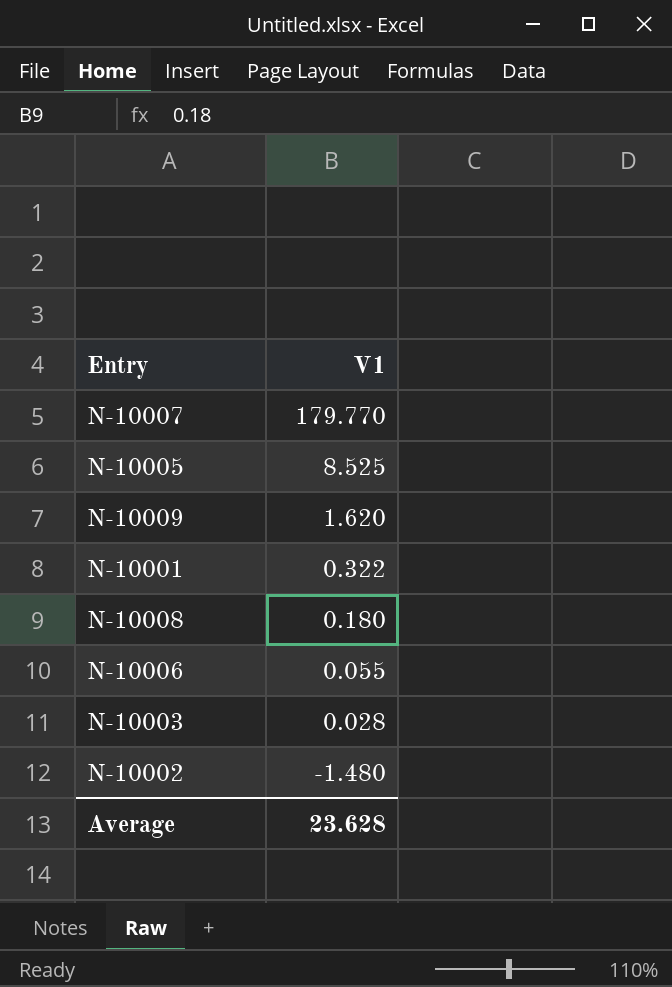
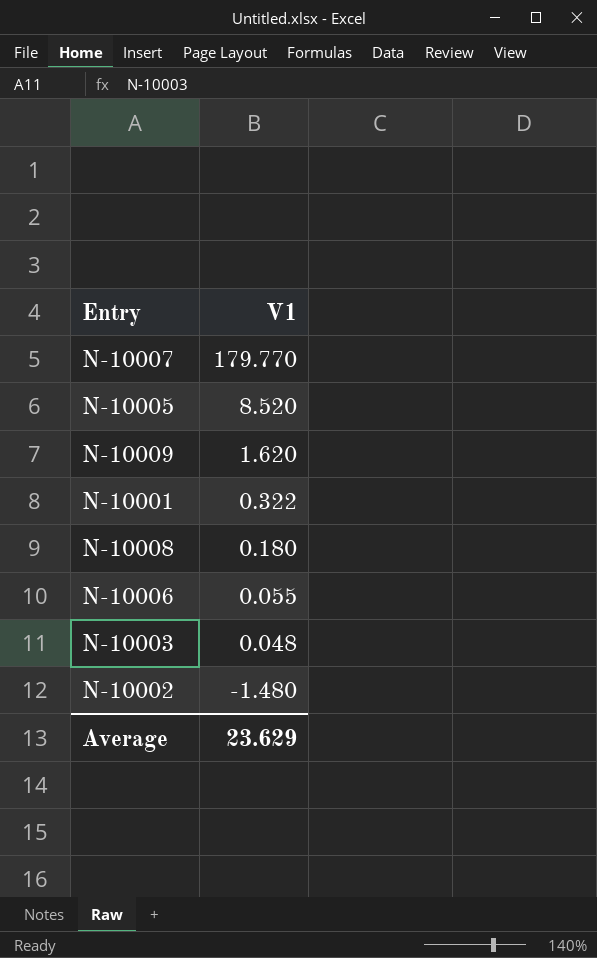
N-10005 | V1: 8.525 -> 8.520
N-10003 | V1: 0.028 -> 0.048
Average | V1: 23.628 -> 23.629

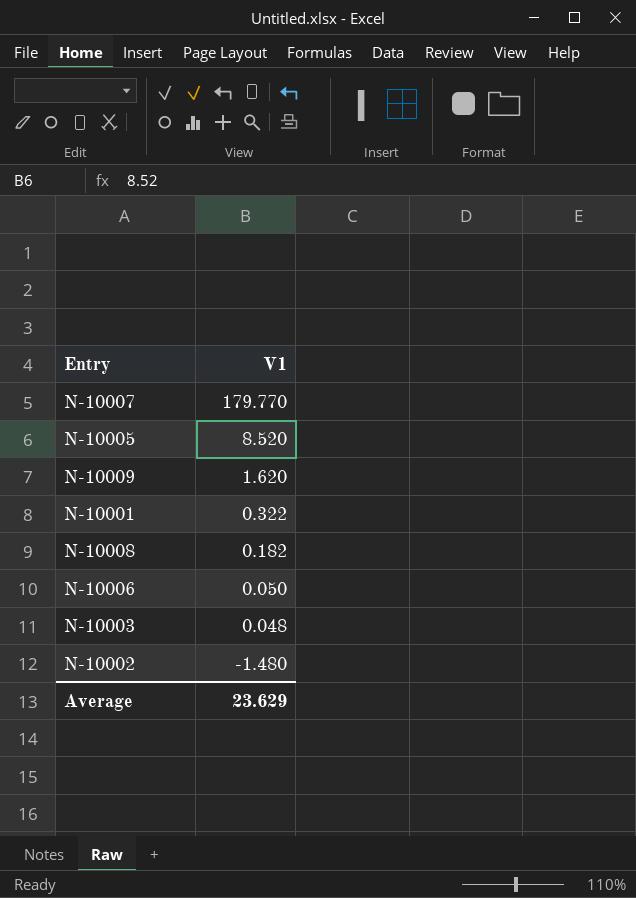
N-10008 | V1: 0.180 -> 0.182
N-10006 | V1: 0.055 -> 0.050

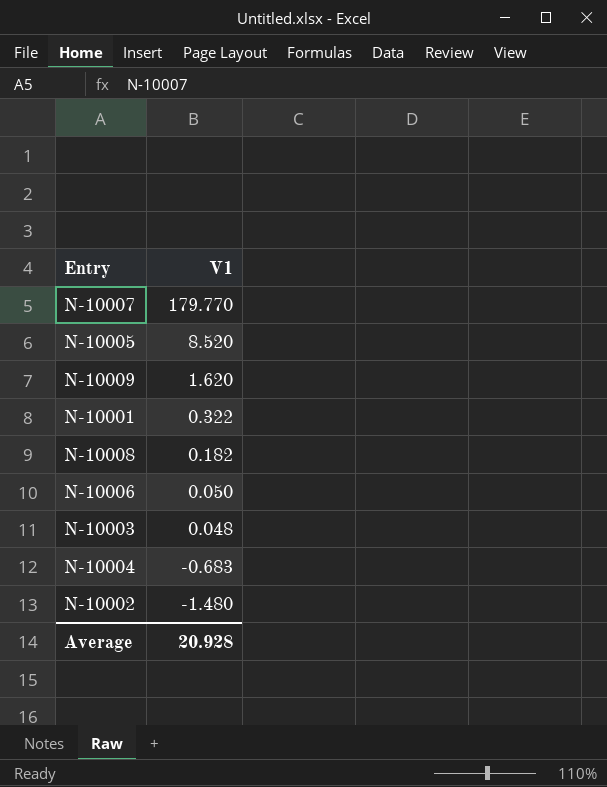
row N-10004: none -> -0.683
Average | V1: 23.629 -> 20.928

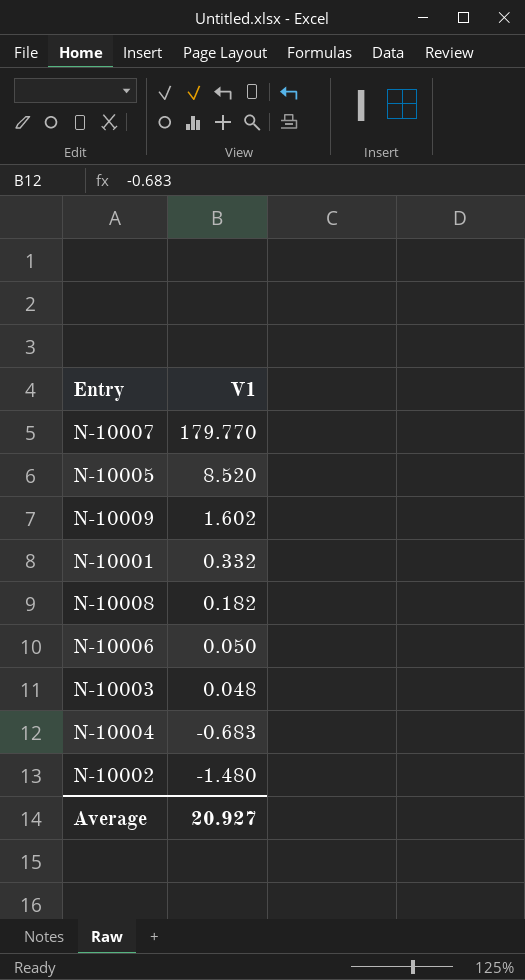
N-10009 | V1: 1.620 -> 1.602
N-10001 | V1: 0.322 -> 0.332
Average | V1: 20.928 -> 20.927

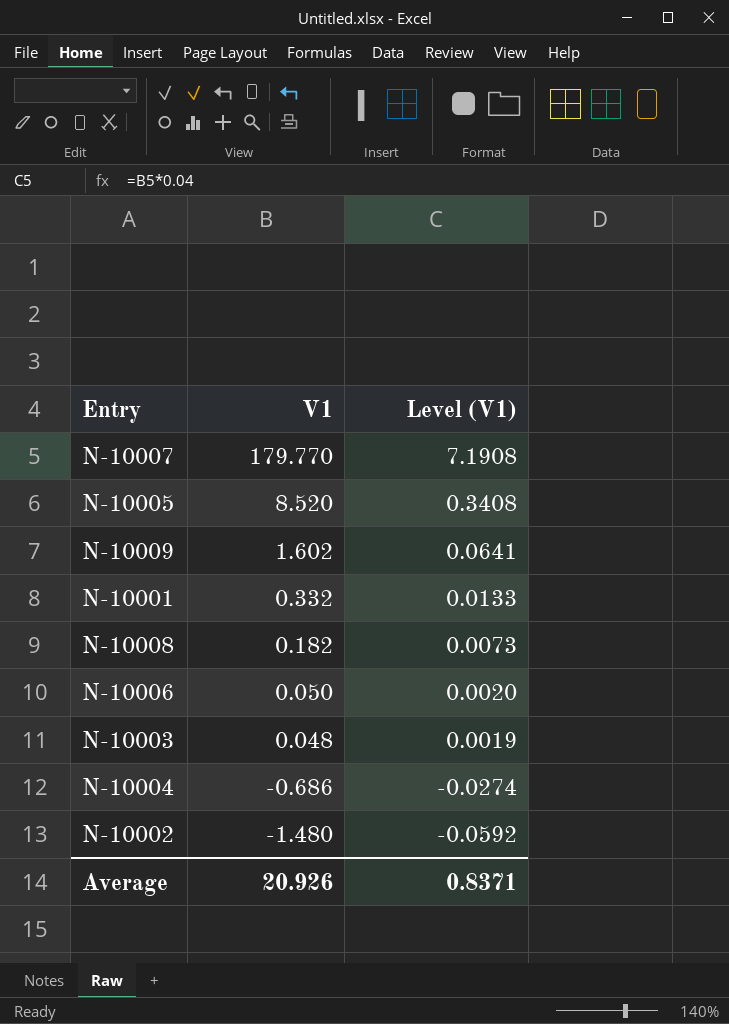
column Level (V1) | formula: none -> [V1] * 0.04
N-10004 | V1: -0.683 -> -0.686
Average | V1: 20.927 -> 20.926

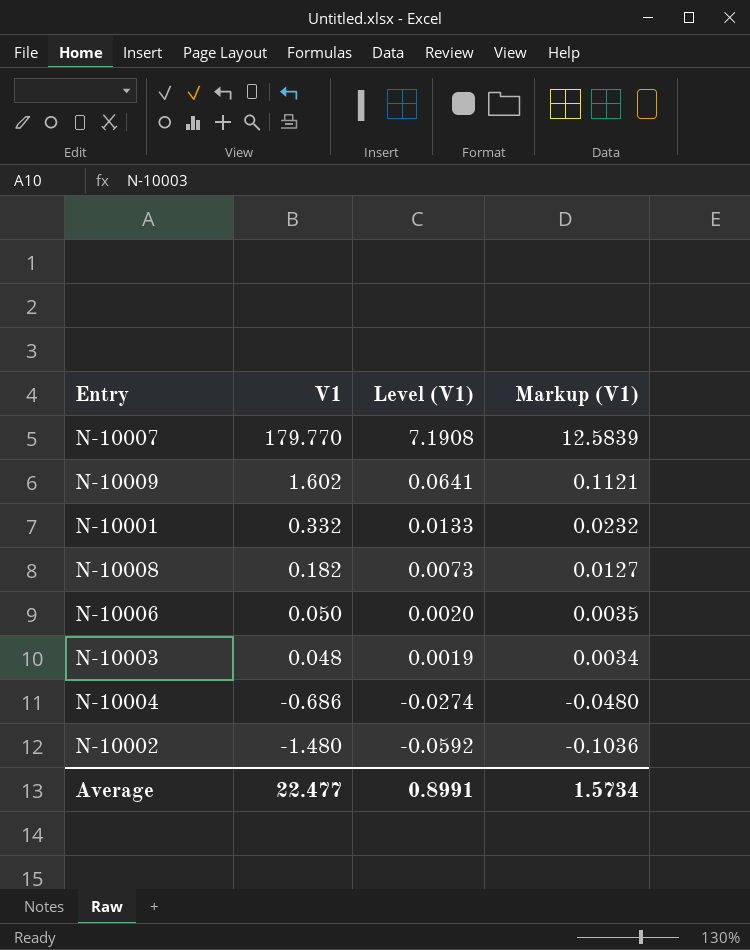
column Markup (V1) | formula: none -> [V1] * 0.07
row N-10005: 8.520 | 0.3408 -> none
Average | V1: 20.926 -> 22.477
Average | Level (V1): 0.8371 -> 0.8991

